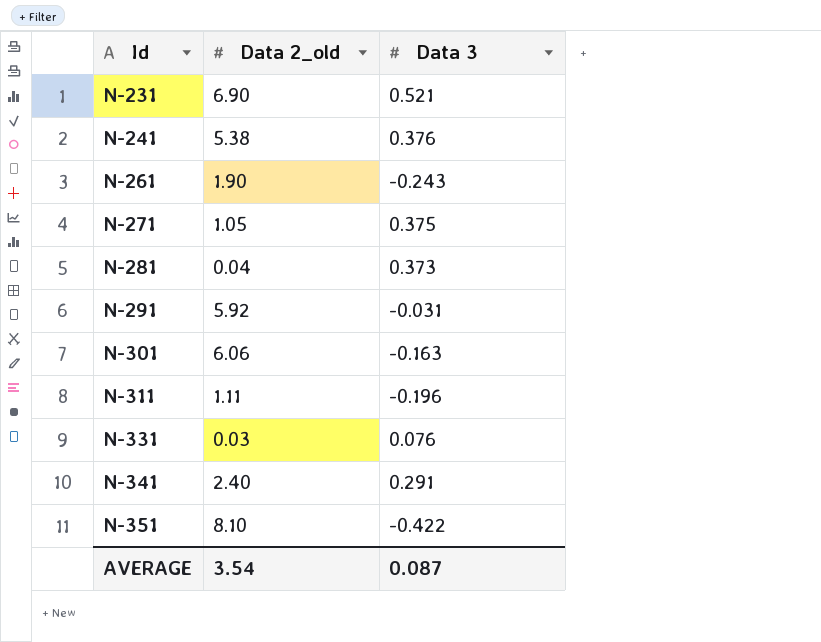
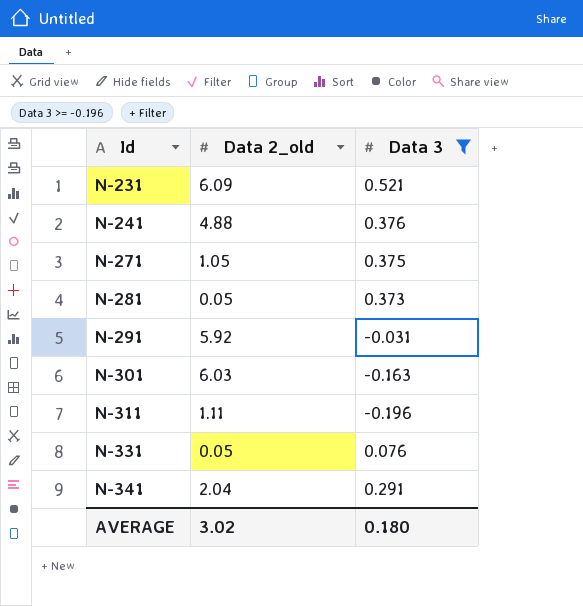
filter: none -> Data 3 >= -0.196
N-231 | Data 2_old: 6.90 -> 6.09
N-241 | Data 2_old: 5.38 -> 4.88
N-281 | Data 2_old: 0.04 -> 0.05
N-301 | Data 2_old: 6.06 -> 6.03
N-331 | Data 2_old: 0.03 -> 0.05
N-341 | Data 2_old: 2.40 -> 2.04
AVERAGE | Data 2_old: 3.54 -> 3.02
AVERAGE | Data 3: 0.087 -> 0.180

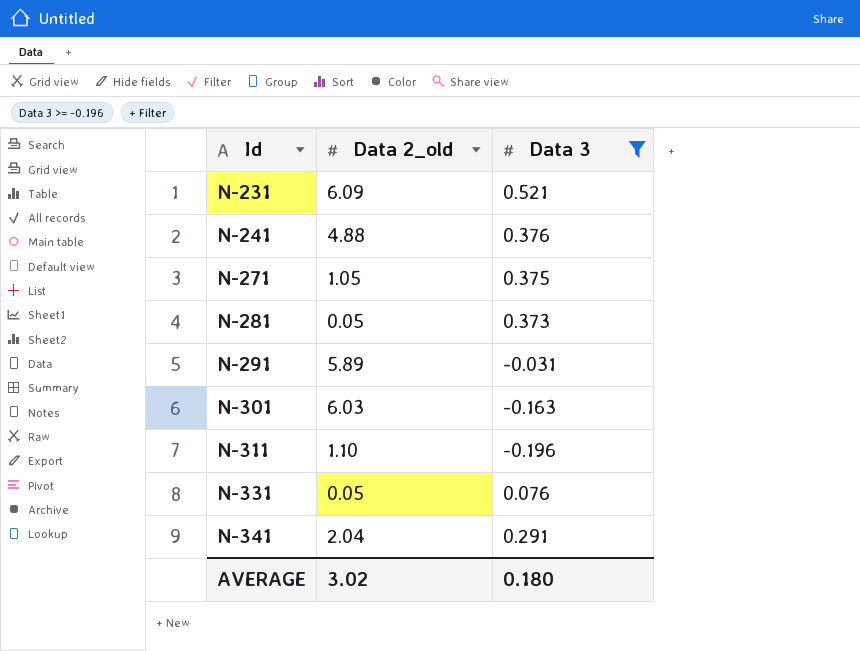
N-291 | Data 2_old: 5.92 -> 5.89
N-311 | Data 2_old: 1.11 -> 1.10

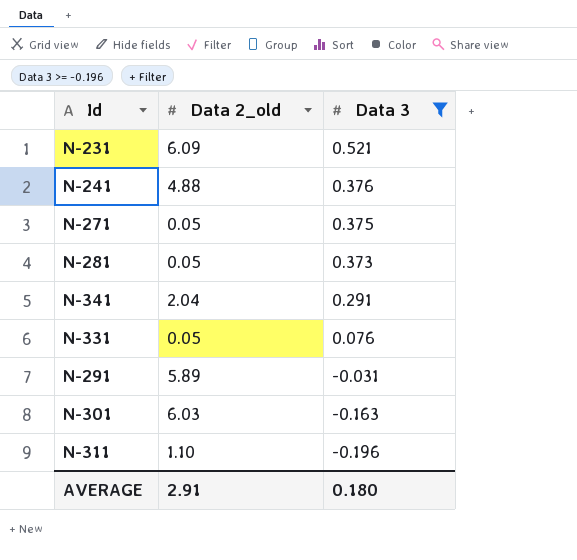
row order: Id ascending -> Data 3 descending
N-271 | Data 2_old: 1.05 -> 0.05
AVERAGE | Data 2_old: 3.02 -> 2.91

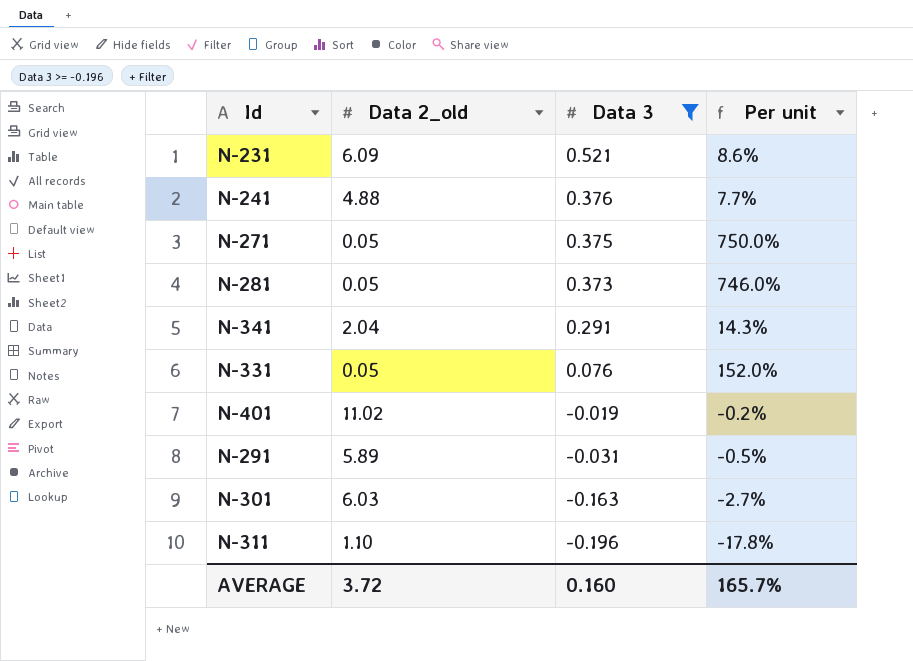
column Per unit | formula: none -> [Data 3] / [Data 2_old]
row N-401: none -> 11.02 | -0.019 | -0.2%
AVERAGE | Data 2_old: 2.91 -> 3.72
AVERAGE | Data 3: 0.180 -> 0.160

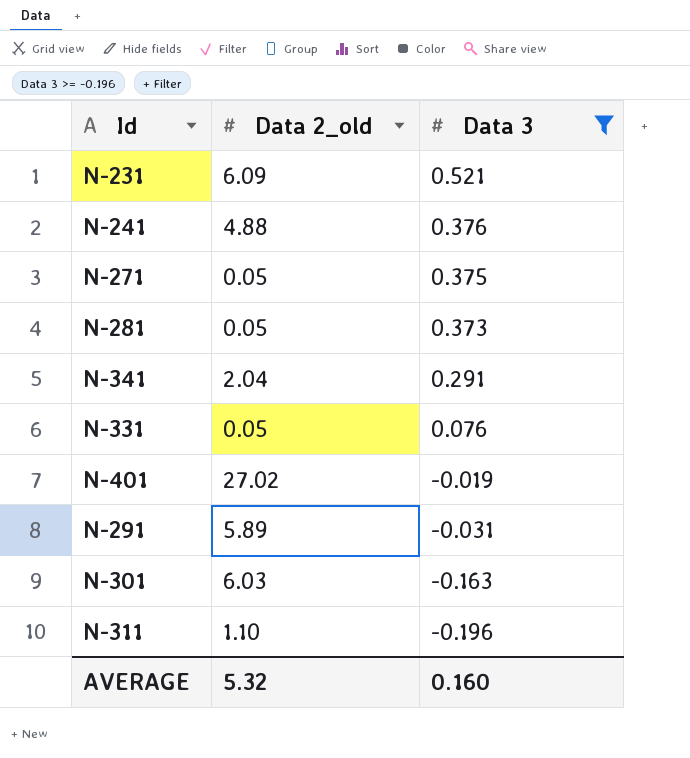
column Per unit | formula: [Data 3] / [Data 2_old] -> none
N-401 | Data 2_old: 11.02 -> 27.02
AVERAGE | Data 2_old: 3.72 -> 5.32

